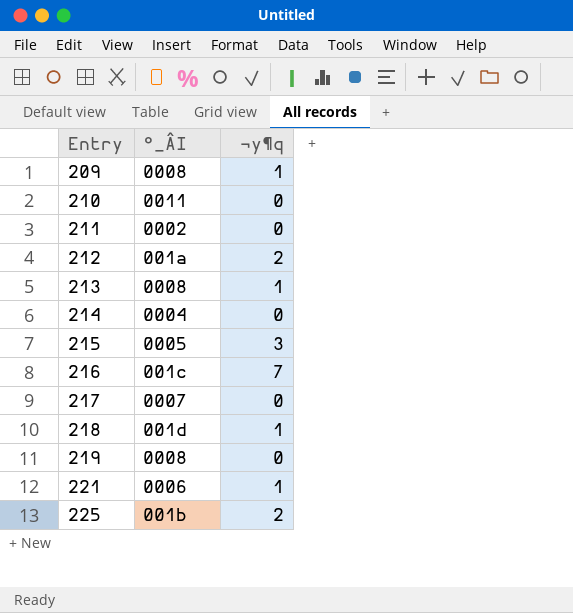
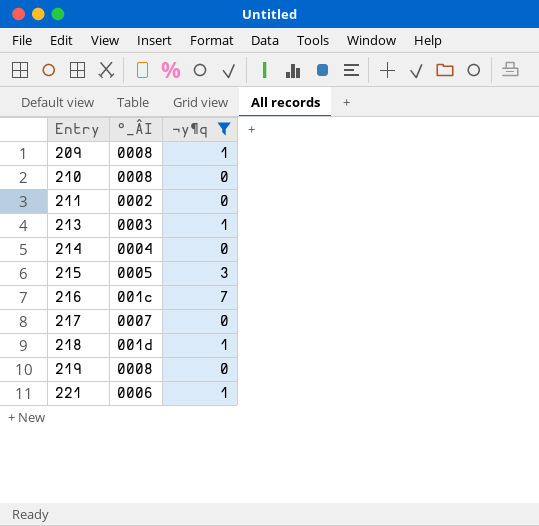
filter: none -> ¬y¶q != 2
210 | °_ÂI: 0011 -> 0008
213 | °_ÂI: 0008 -> 0003

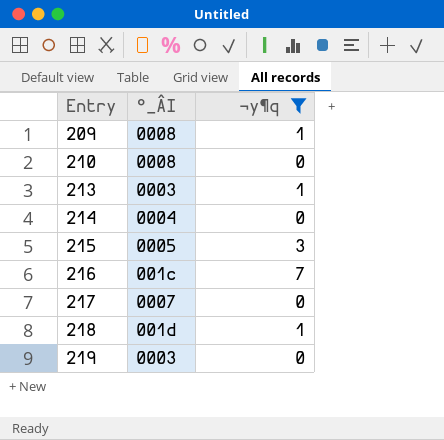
row 211: 0002 | 0 -> none
row 221: 0006 | 1 -> none
219 | °_ÂI: 0008 -> 0003

